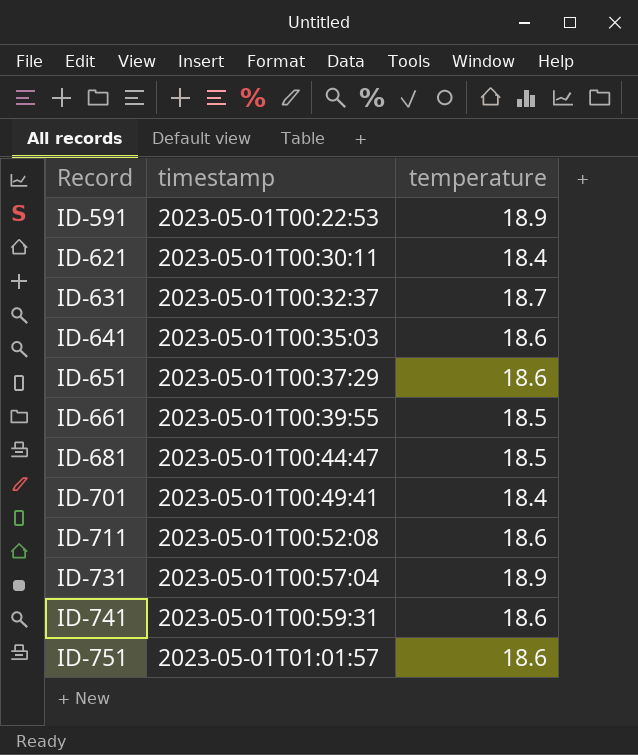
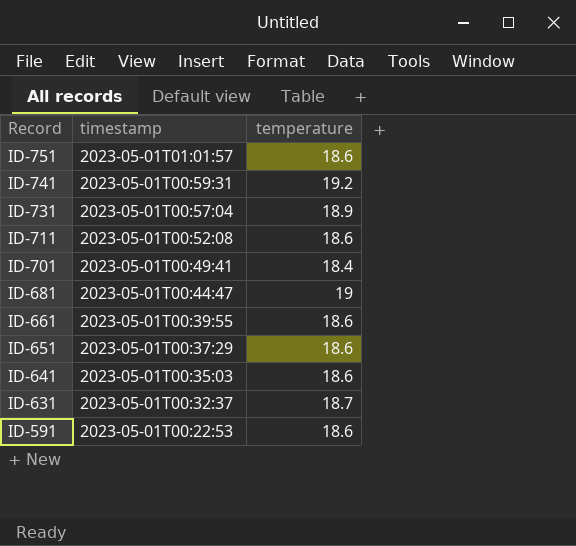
row order: Record ascending -> Record descending
row ID-621: 2023-05-01T00:30:11 | 18.4 -> none
ID-741 | temperature: 18.6 -> 19.2
ID-681 | temperature: 18.5 -> 19
ID-661 | temperature: 18.5 -> 18.6
ID-591 | temperature: 18.9 -> 18.6

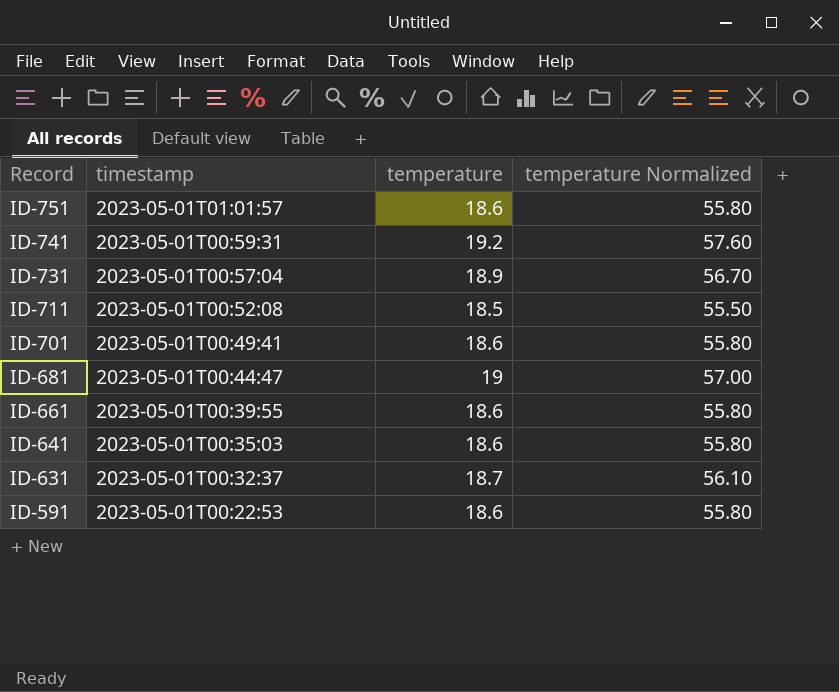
column temperature Normalized | formula: none -> [temperature] * 3
row ID-651: 2023-05-01T00:37:29 | 18.6 -> none
ID-711 | temperature: 18.6 -> 18.5
ID-701 | temperature: 18.4 -> 18.6

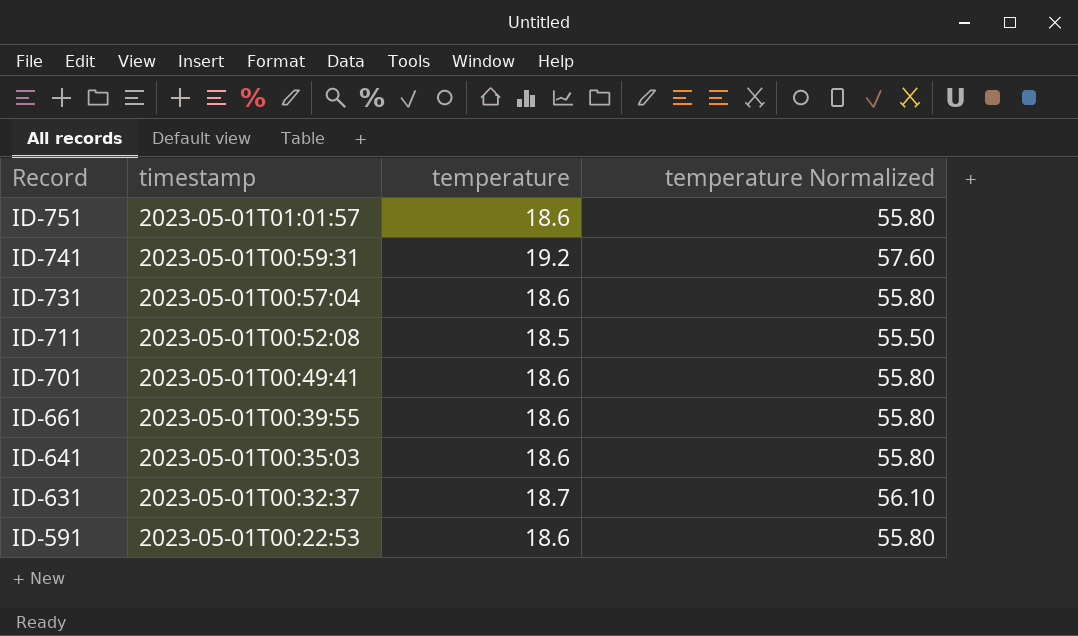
row ID-681: 2023-05-01T00:44:47 | 19 | 57.00 -> none
ID-731 | temperature: 18.9 -> 18.6
ID-731 | temperature Normalized: 56.70 -> 55.80

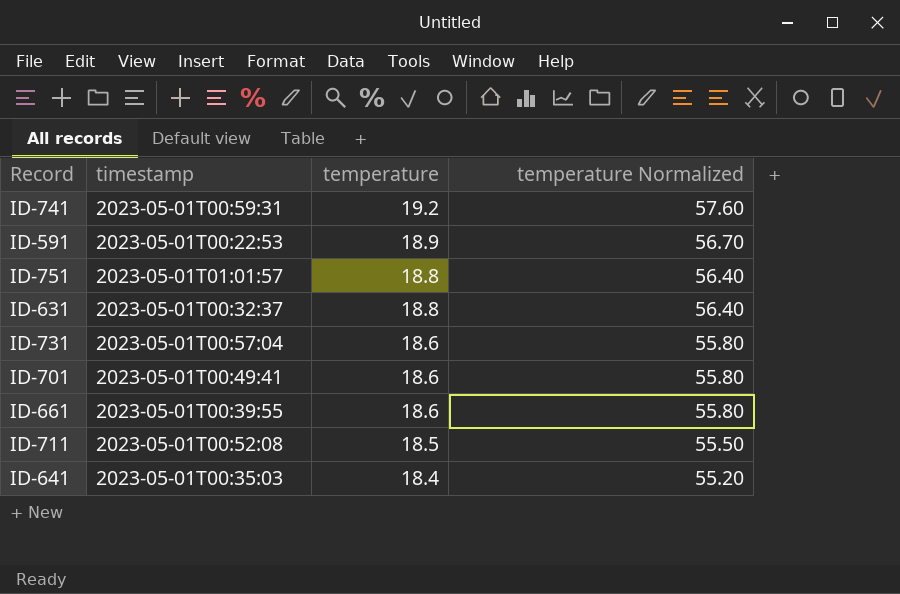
row order: Record descending -> temperature descending
ID-591 | temperature: 18.6 -> 18.9
ID-591 | temperature Normalized: 55.80 -> 56.70
ID-751 | temperature: 18.6 -> 18.8
ID-751 | temperature Normalized: 55.80 -> 56.40
ID-631 | temperature: 18.7 -> 18.8
ID-631 | temperature Normalized: 56.10 -> 56.40
ID-641 | temperature: 18.6 -> 18.4
ID-641 | temperature Normalized: 55.80 -> 55.20

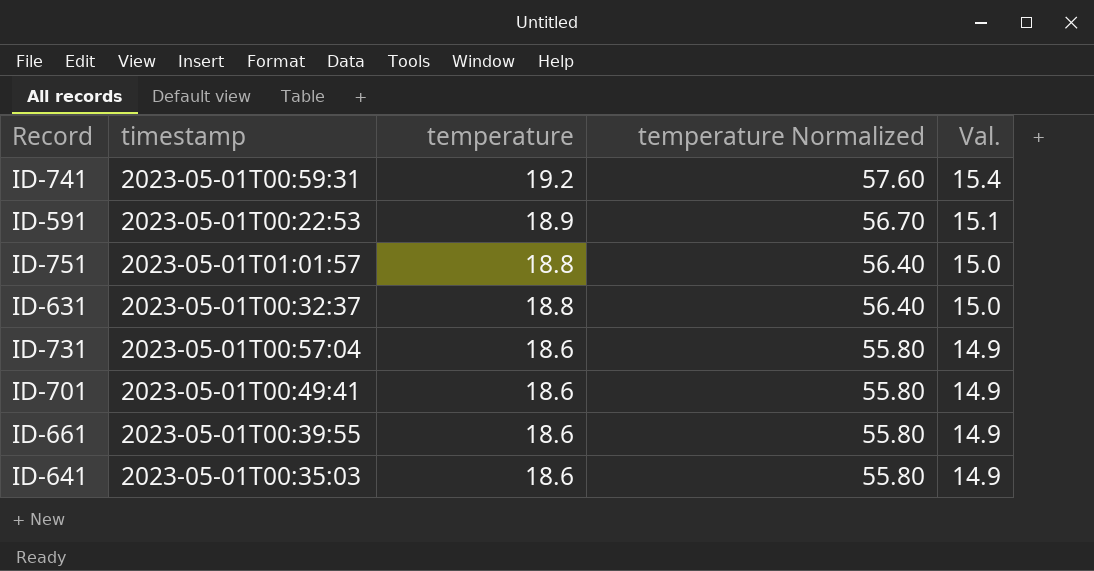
column Val. | formula: none -> [temperature] * 0.8
row ID-711: 2023-05-01T00:52:08 | 18.5 | 55.50 -> none
ID-641 | temperature: 18.4 -> 18.6
ID-641 | temperature Normalized: 55.20 -> 55.80

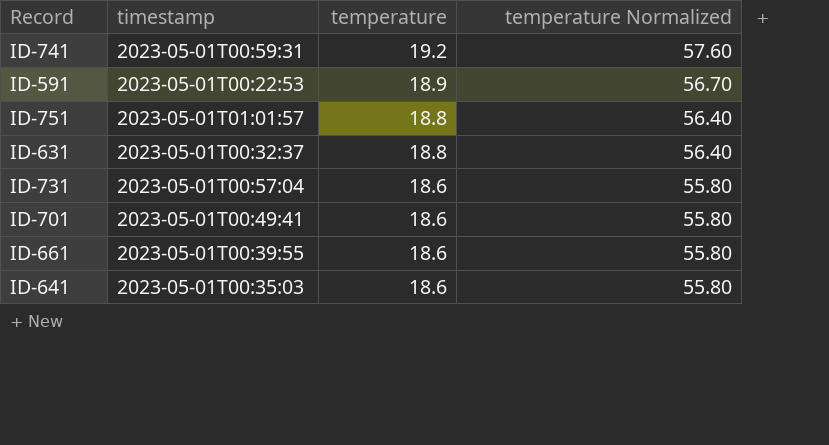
column Val. | formula: [temperature] * 0.8 -> none

